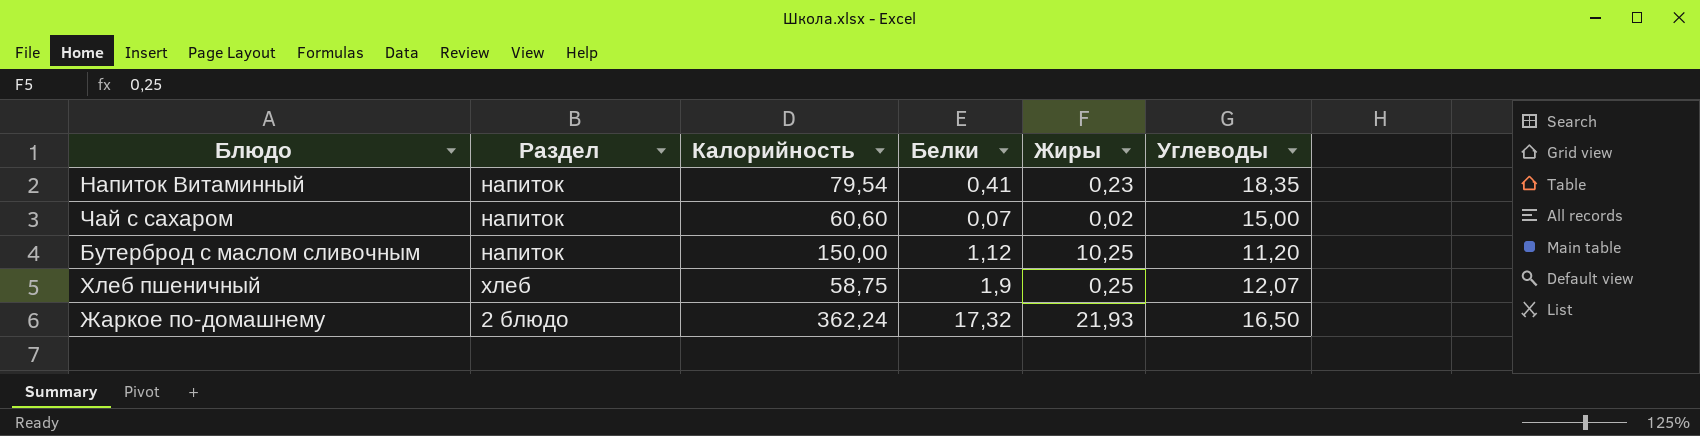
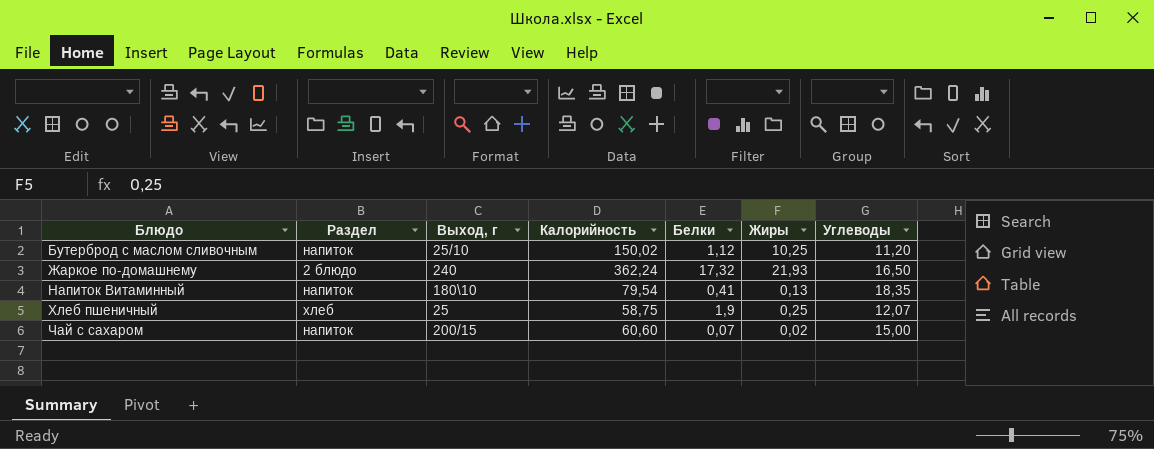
row order: none -> Блюдо ascending
column Выход, г | position: none -> 3
Бутерброд с маслом сливочным | Калорийность: 150,00 -> 150,02
Напиток Витаминный | Жиры: 0,23 -> 0,13

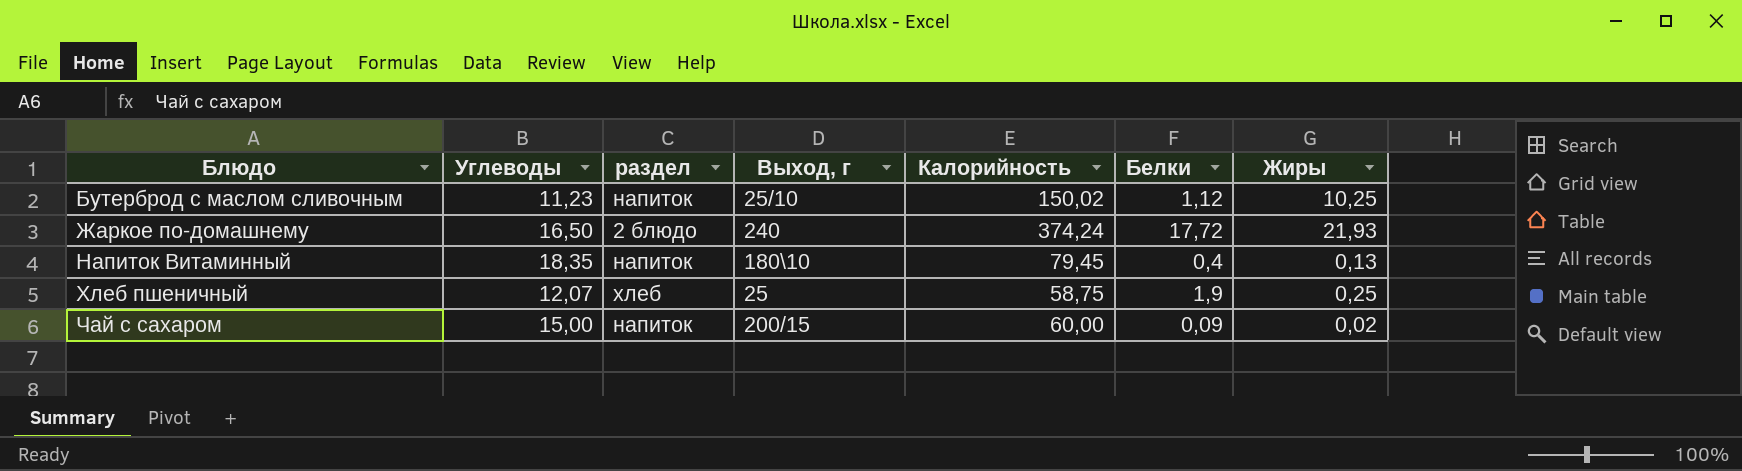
column Углеводы | position: 7 -> 2
column name: Раздел -> раздел
Бутерброд с маслом сливочным | Углеводы: 11,20 -> 11,23
Жаркое по-домашнему | Калорийность: 362,24 -> 374,24
Жаркое по-домашнему | Белки: 17,32 -> 17,72
Напиток Витаминный | Калорийность: 79,54 -> 79,45
Напиток Витаминный | Белки: 0,41 -> 0,4
Чай с сахаром | Калорийность: 60,60 -> 60,00
Чай с сахаром | Белки: 0,07 -> 0,09

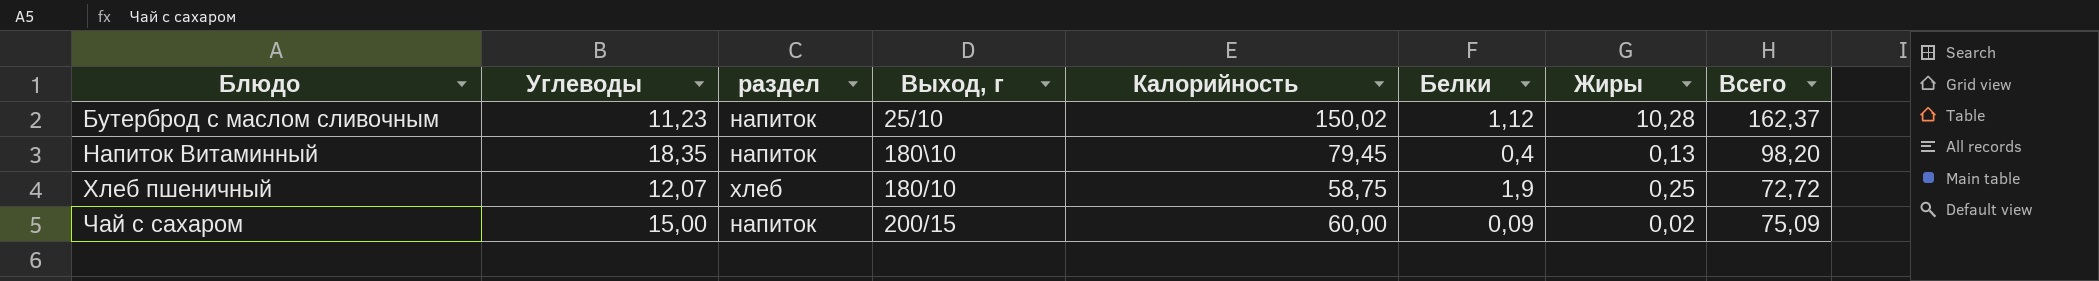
column Всего | formula: none -> [Углеводы] + [Калорийность] + [Белки]
row Жаркое по-домашнему: 16,50 | 2 блюдо | 240 | 374,24 | 17,72 | 21,93 -> none
Бутерброд с маслом сливочным | Жиры: 10,25 -> 10,28
Хлеб пшеничный | Выход, г: 25 -> 180/10

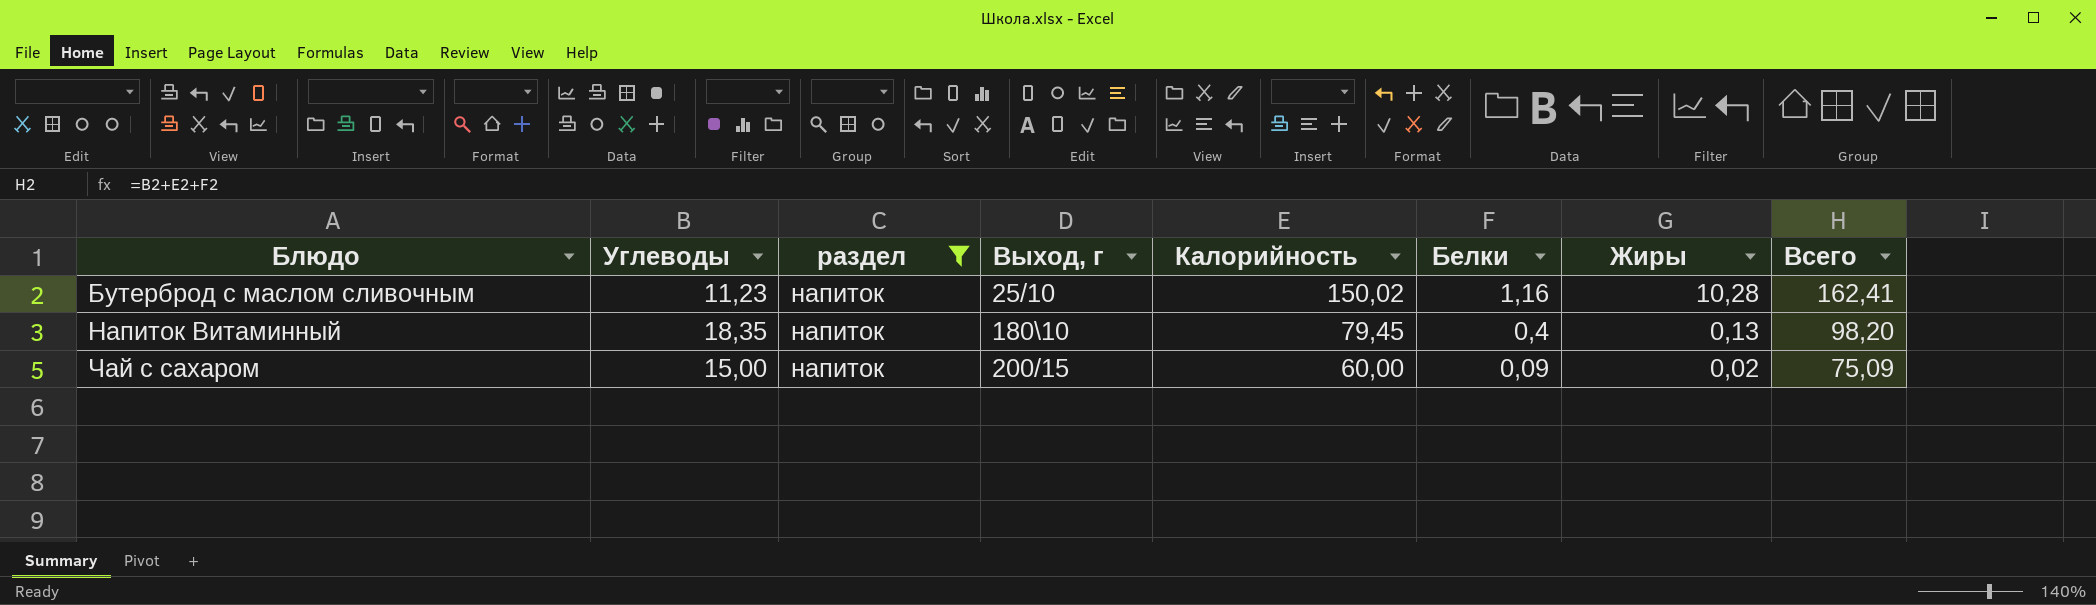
filter: none -> раздел = напиток
Бутерброд с маслом сливочным | Белки: 1,12 -> 1,16
Бутерброд с маслом сливочным | Всего: 162,37 -> 162,41

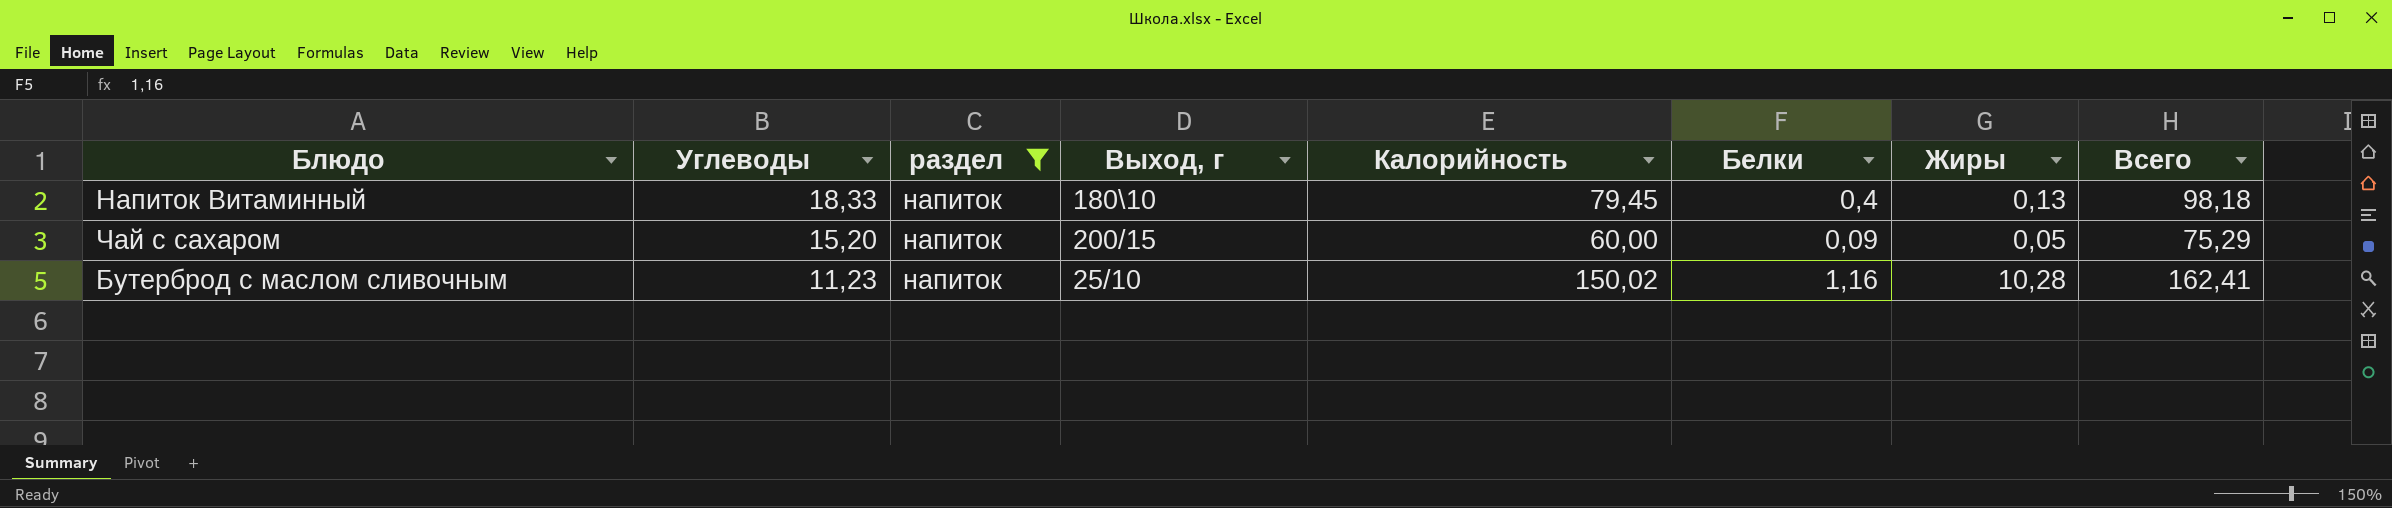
row order: Блюдо ascending -> Углеводы descending
Напиток Витаминный | Углеводы: 18,35 -> 18,33
Напиток Витаминный | Всего: 98,20 -> 98,18
Чай с сахаром | Углеводы: 15,00 -> 15,20
Чай с сахаром | Жиры: 0,02 -> 0,05
Чай с сахаром | Всего: 75,09 -> 75,29

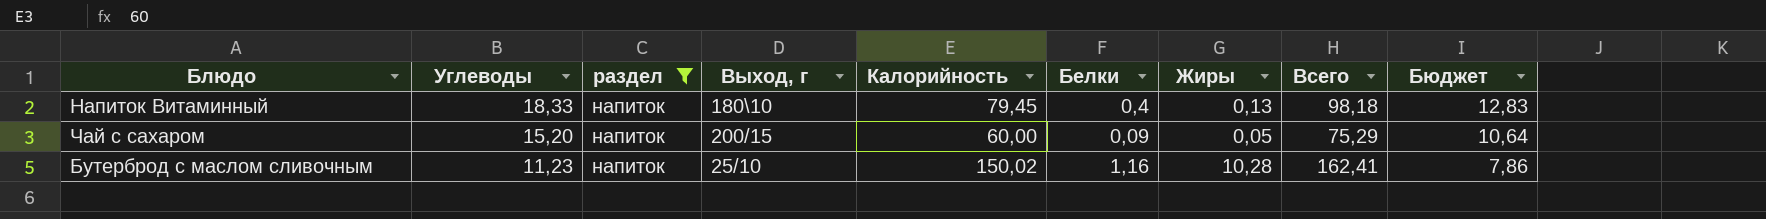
column Бюджет | formula: none -> [Углеводы] * 0,7

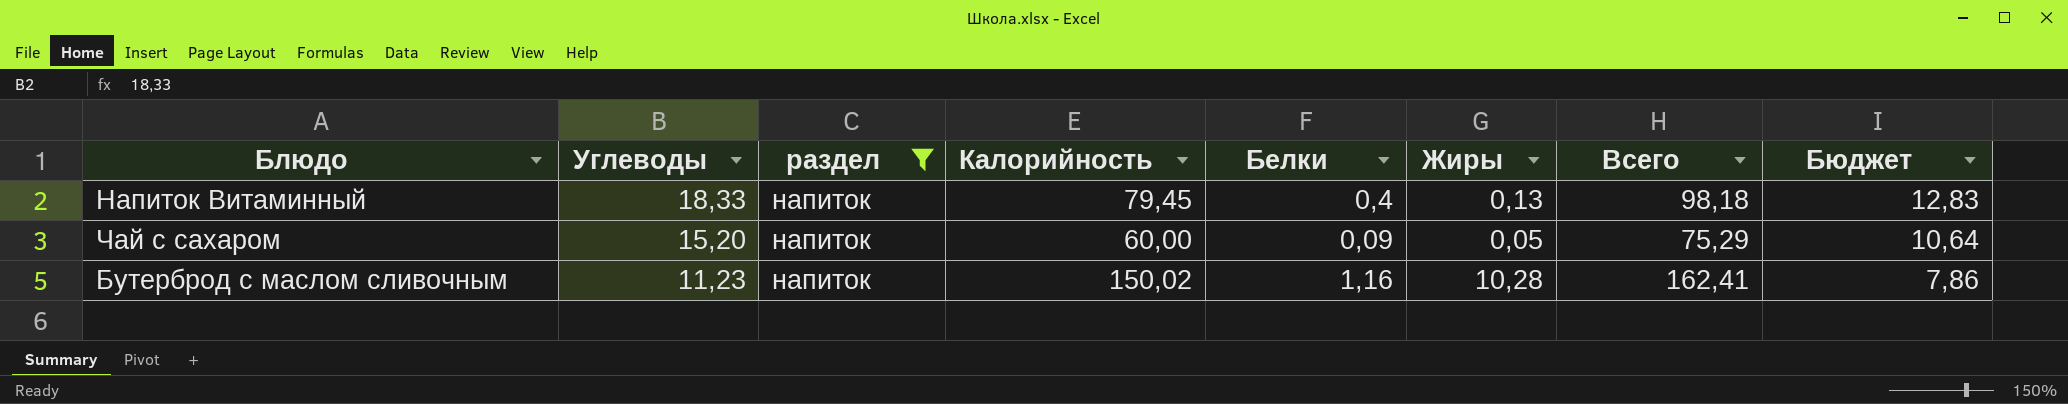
column Выход, г | position: 4 -> none

